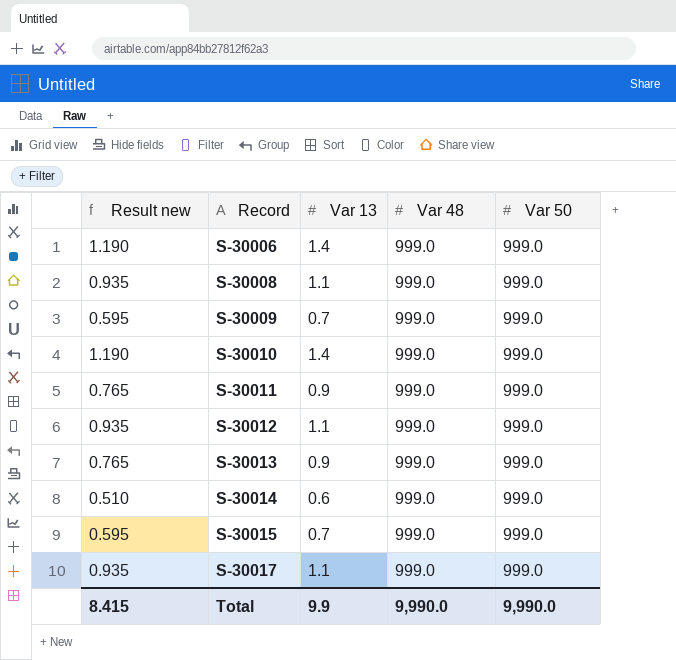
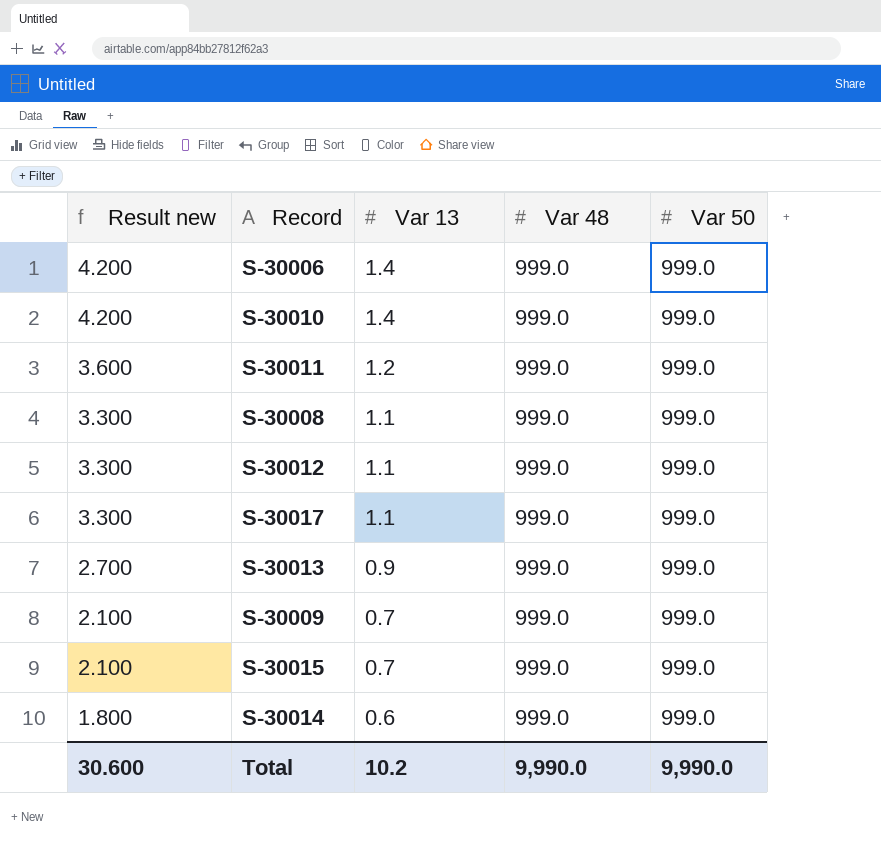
row order: Record ascending -> Result new descending
column Result new | formula: [Var 13] * 0.85 -> [Var 13] * 3
S-30011 | Var 13: 0.9 -> 1.2
Total | Result new: 8.415 -> 30.600
Total | Var 13: 9.9 -> 10.2

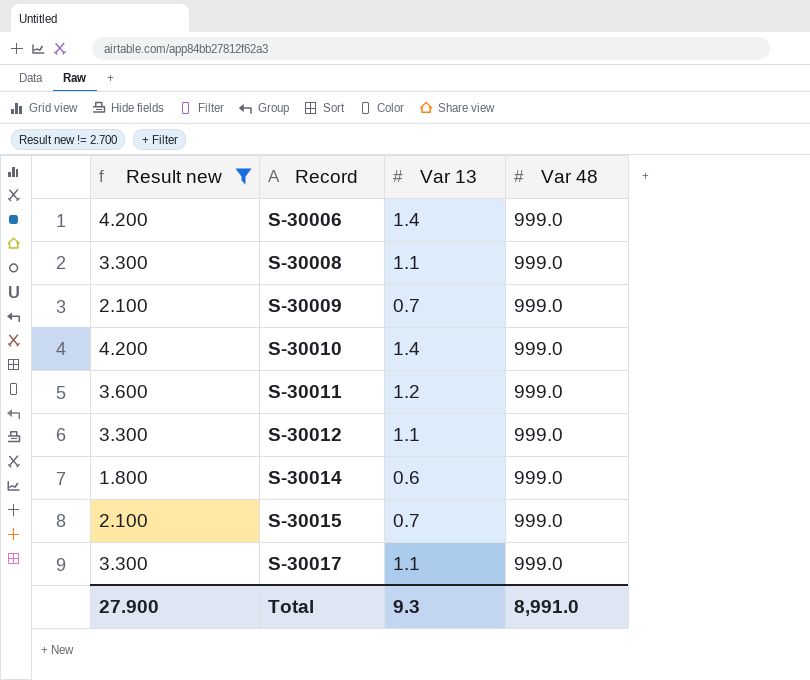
filter: none -> Result new != 2.700
row order: Result new descending -> Record ascending
column Var 50 | position: 5 -> none
Total | Result new: 30.600 -> 27.900
Total | Var 13: 10.2 -> 9.3
Total | Var 48: 9,990.0 -> 8,991.0

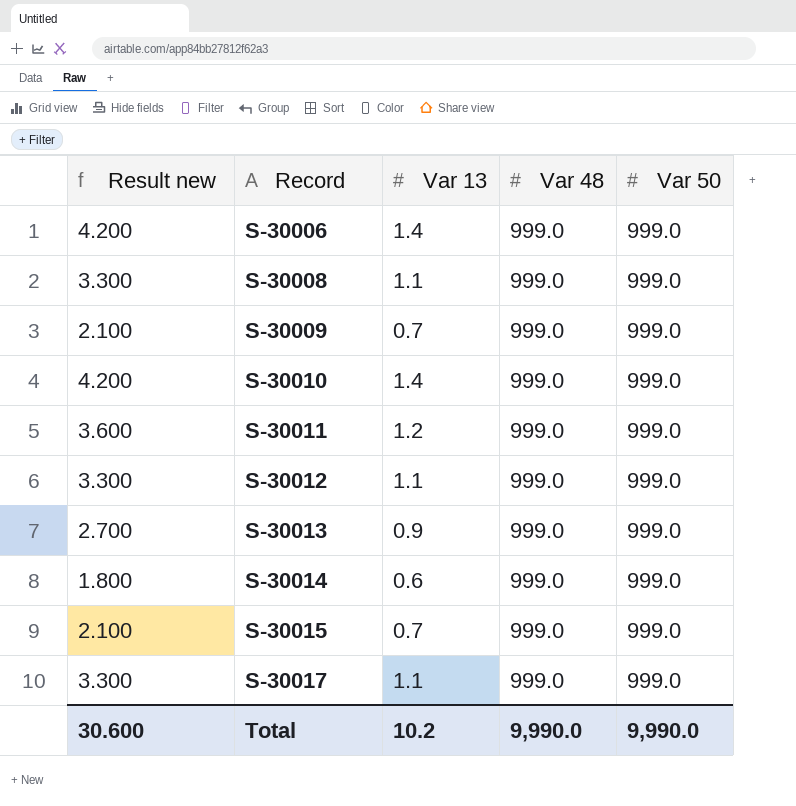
filter: Result new != 2.700 -> none
column Var 50 | position: none -> 5
Total | Result new: 27.900 -> 30.600
Total | Var 13: 9.3 -> 10.2
Total | Var 48: 8,991.0 -> 9,990.0

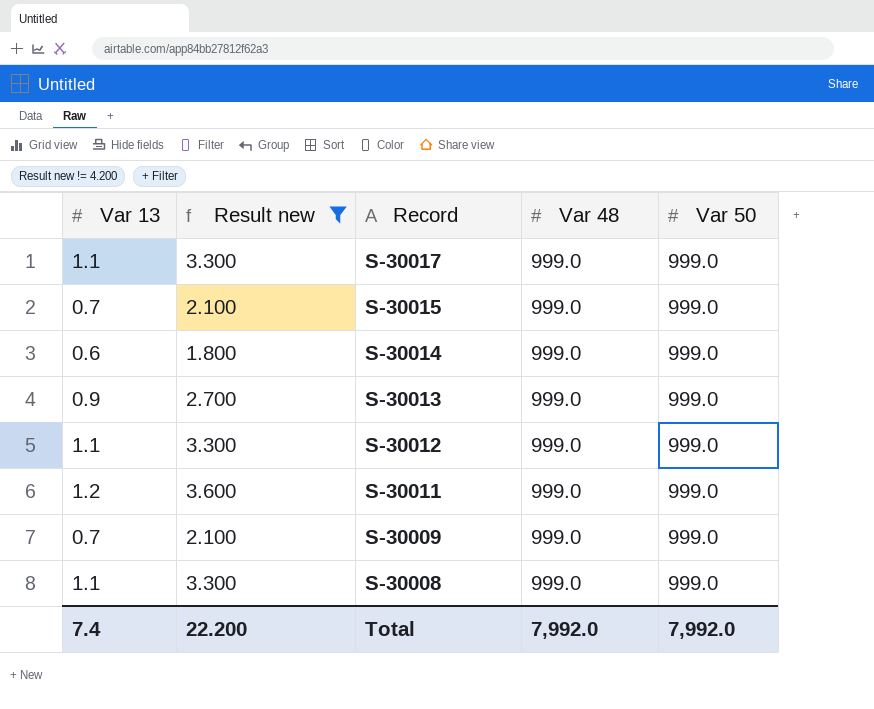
filter: none -> Result new != 4.200
row order: Record ascending -> Record descending
column Var 13 | position: 3 -> 1
Total | Var 13: 10.2 -> 7.4
Total | Result new: 30.600 -> 22.200
Total | Var 48: 9,990.0 -> 7,992.0
Total | Var 50: 9,990.0 -> 7,992.0

